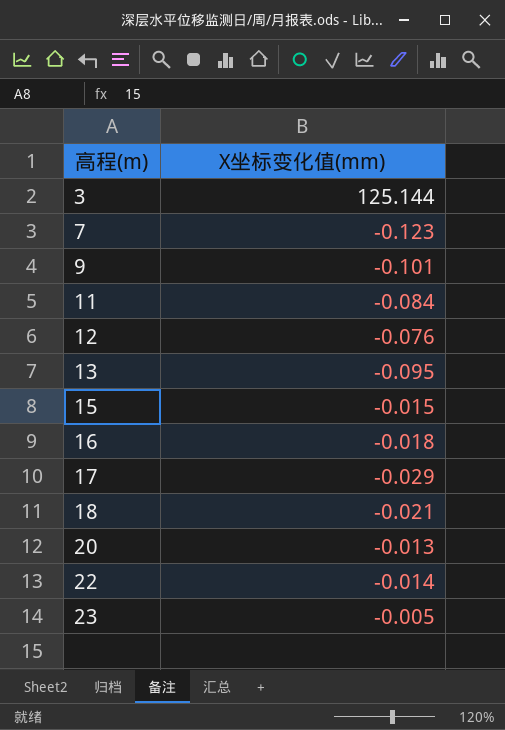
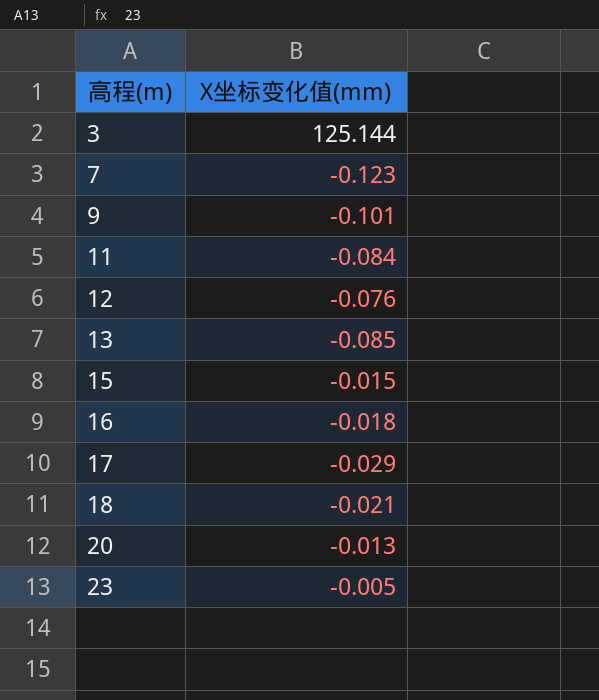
row 22: -0.014 -> none
13 | X坐标变化值(mm): -0.095 -> -0.085

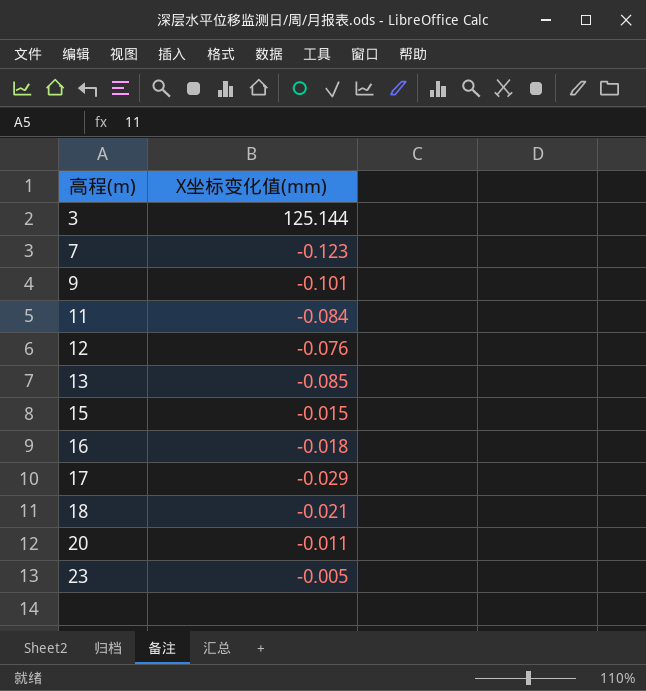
20 | X坐标变化值(mm): -0.013 -> -0.011

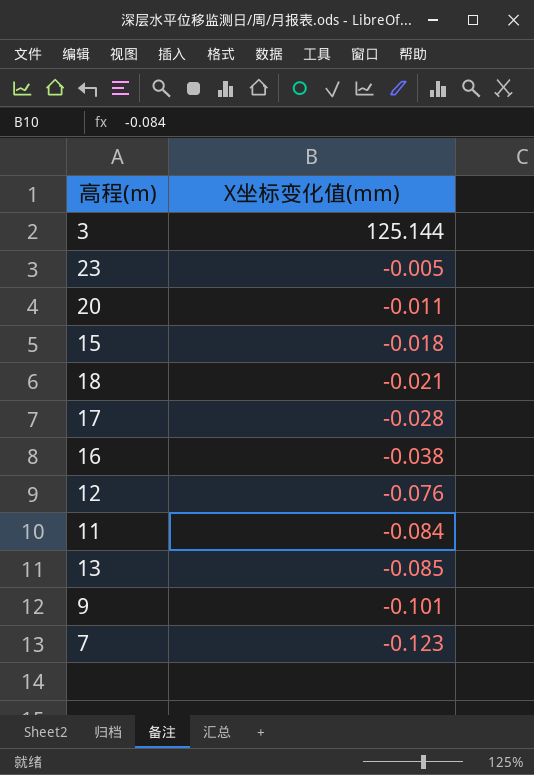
row order: 高程(m) ascending -> X坐标变化值(mm) descending
15 | X坐标变化值(mm): -0.015 -> -0.018
17 | X坐标变化值(mm): -0.029 -> -0.028
16 | X坐标变化值(mm): -0.018 -> -0.038

